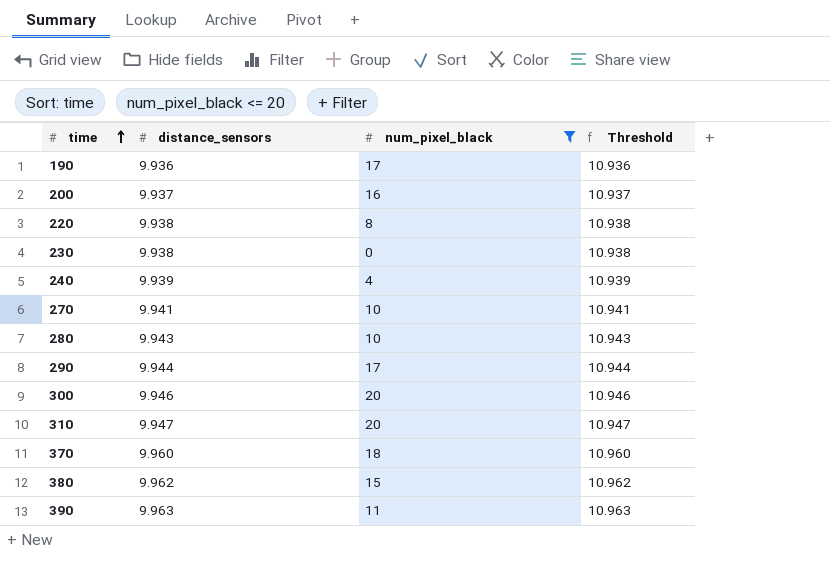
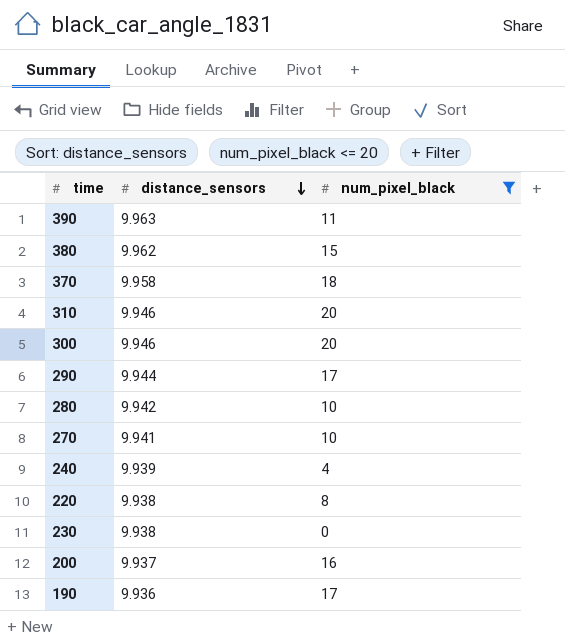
row order: time ascending -> distance_sensors descending
column Threshold | formula: [distance_sensors] + 1 -> none
370 | distance_sensors: 9.960 -> 9.958
310 | distance_sensors: 9.947 -> 9.946
280 | distance_sensors: 9.943 -> 9.942

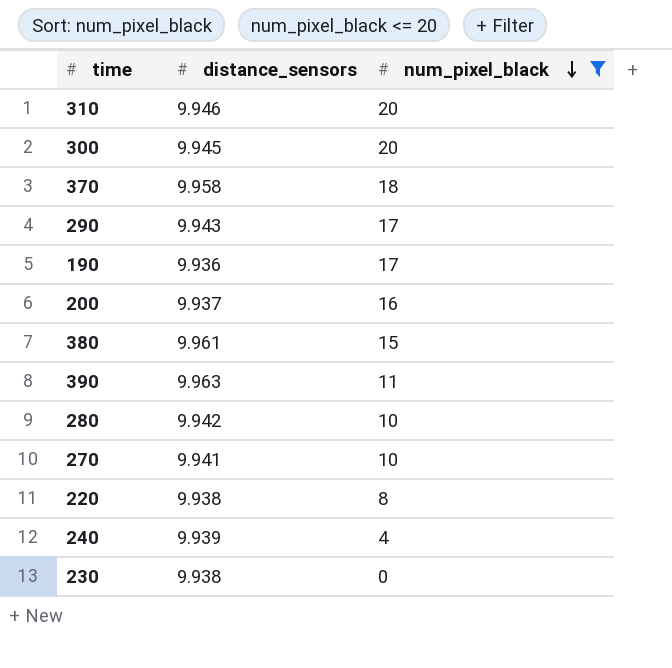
row order: distance_sensors descending -> num_pixel_black descending
300 | distance_sensors: 9.946 -> 9.945
290 | distance_sensors: 9.944 -> 9.943
380 | distance_sensors: 9.962 -> 9.961

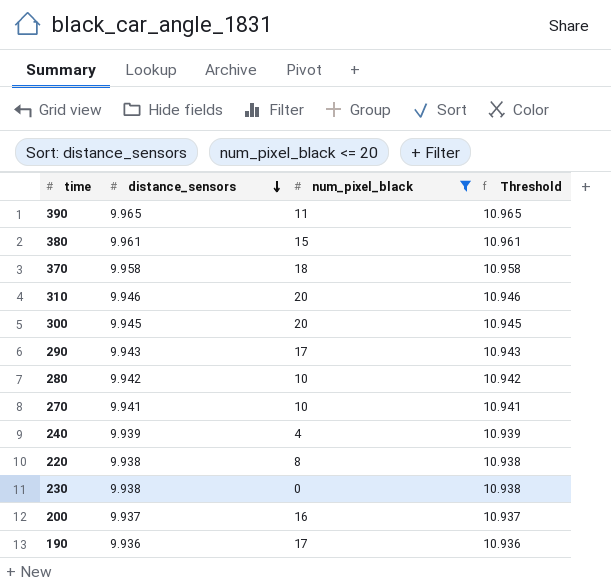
row order: num_pixel_black descending -> distance_sensors descending
column Threshold | formula: none -> [distance_sensors] + 1
390 | distance_sensors: 9.963 -> 9.965

